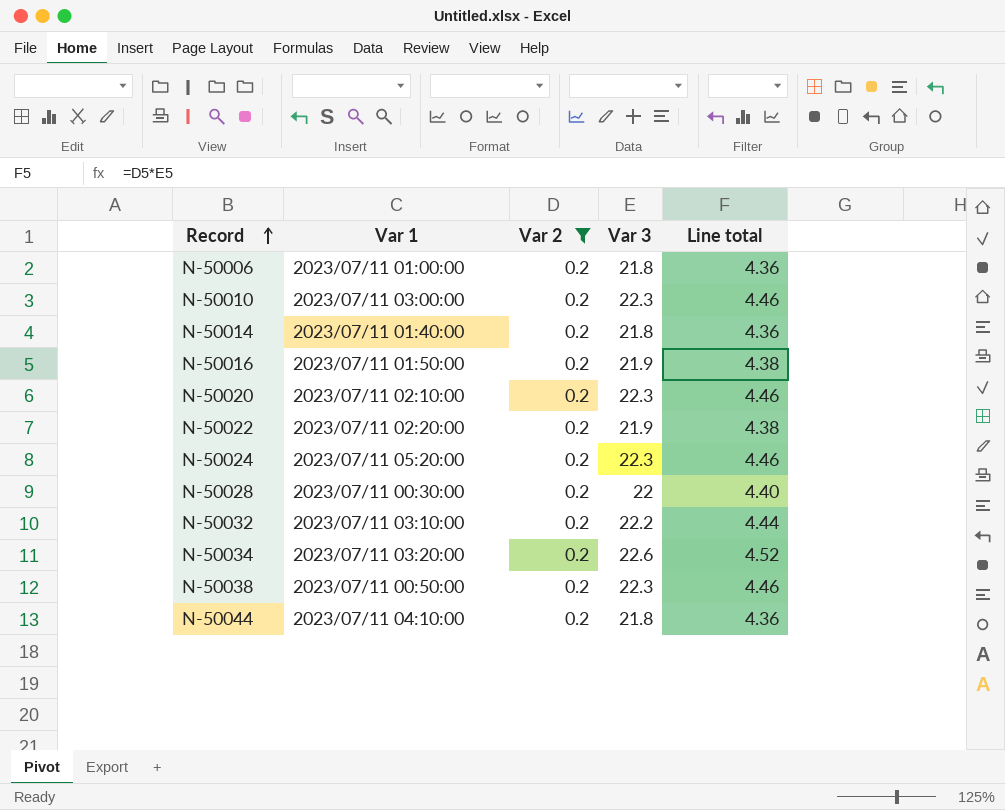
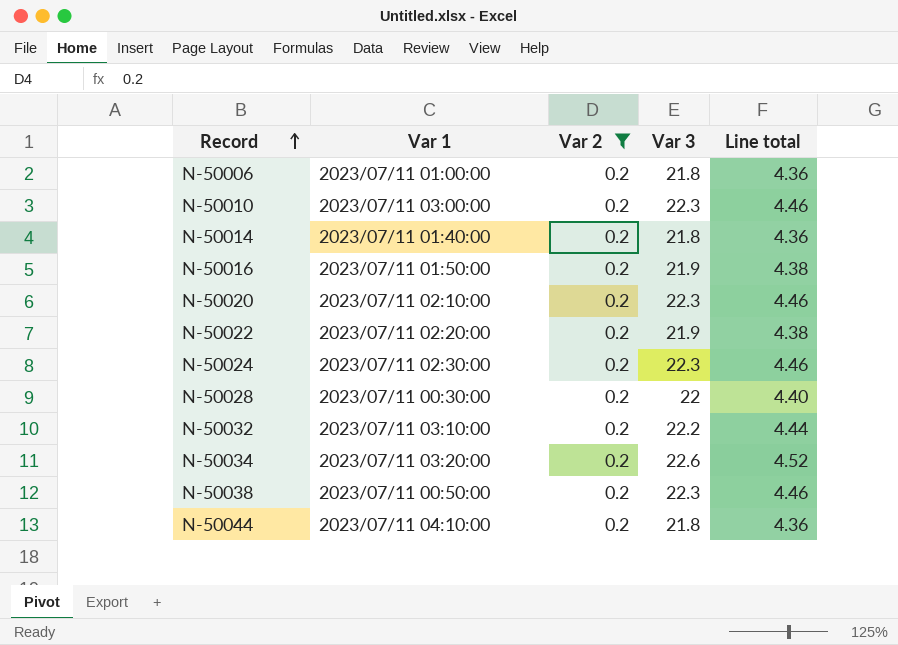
N-50024 | Var 1: 2023/07/11 05:20:00 -> 2023/07/11 02:30:00

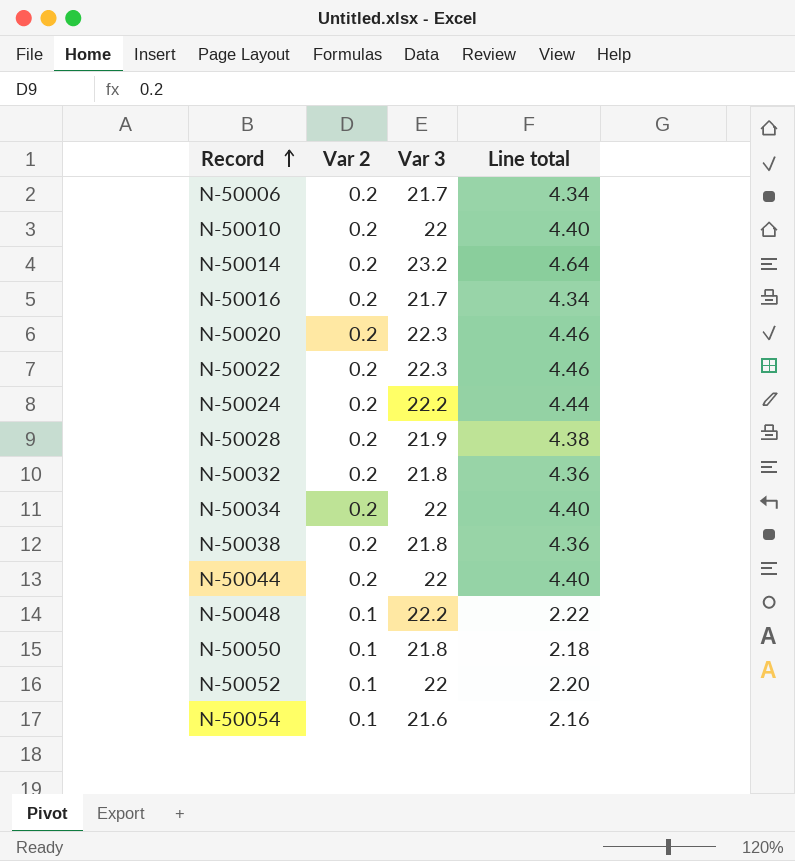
filter: Var 2 = 0.2 -> none
column Var 1 | position: 2 -> none
N-50006 | Var 3: 21.8 -> 21.7
N-50006 | Line total: 4.36 -> 4.34
N-50010 | Var 3: 22.3 -> 22
N-50010 | Line total: 4.46 -> 4.40
N-50014 | Var 3: 21.8 -> 23.2
N-50014 | Line total: 4.36 -> 4.64
N-50016 | Var 3: 21.9 -> 21.7
N-50016 | Line total: 4.38 -> 4.34
N-50022 | Var 3: 21.9 -> 22.3
N-50022 | Line total: 4.38 -> 4.46
N-50024 | Var 3: 22.3 -> 22.2
N-50024 | Line total: 4.46 -> 4.44
N-50028 | Var 3: 22 -> 21.9
N-50028 | Line total: 4.40 -> 4.38
N-50032 | Var 3: 22.2 -> 21.8
N-50032 | Line total: 4.44 -> 4.36
N-50034 | Var 3: 22.6 -> 22
N-50034 | Line total: 4.52 -> 4.40
N-50038 | Var 3: 22.3 -> 21.8
N-50038 | Line total: 4.46 -> 4.36
N-50044 | Var 3: 21.8 -> 22
N-50044 | Line total: 4.36 -> 4.40

